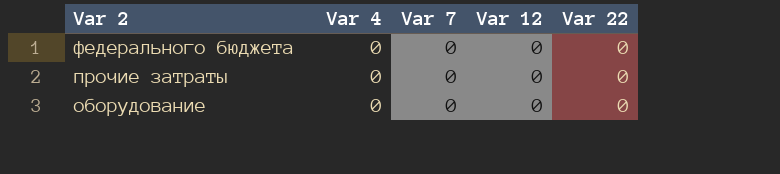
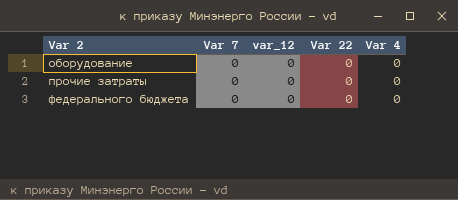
row order: Var 2 descending -> Var 2 ascending
column name: Var 12 -> var_12
column Var 4 | position: 2 -> 5

